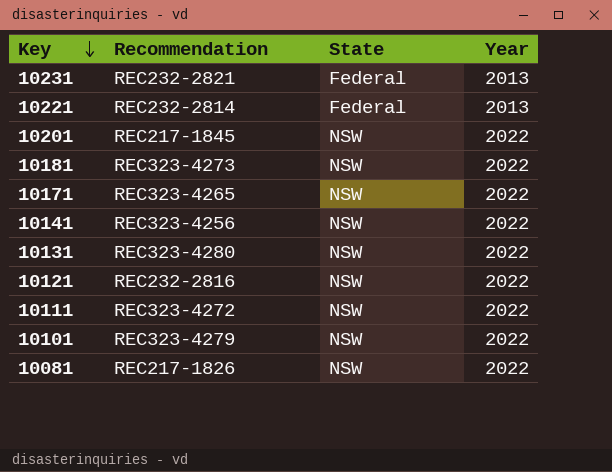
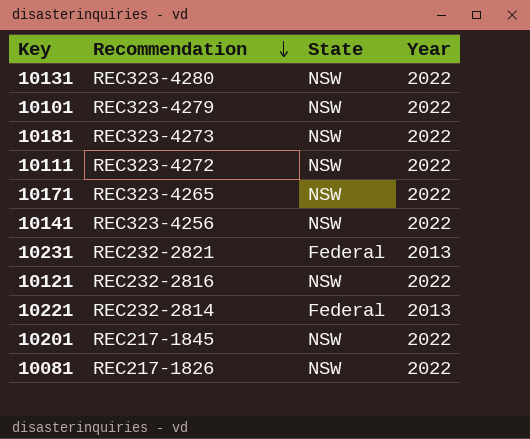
row order: Key descending -> Recommendation descending

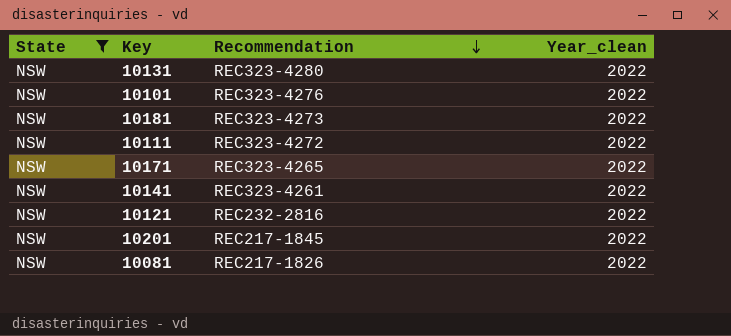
filter: none -> State = NSW
column State | position: 3 -> 1
column name: Year -> Year_clean
10101 | Recommendation: REC323-4279 -> REC323-4276
10141 | Recommendation: REC323-4256 -> REC323-4261

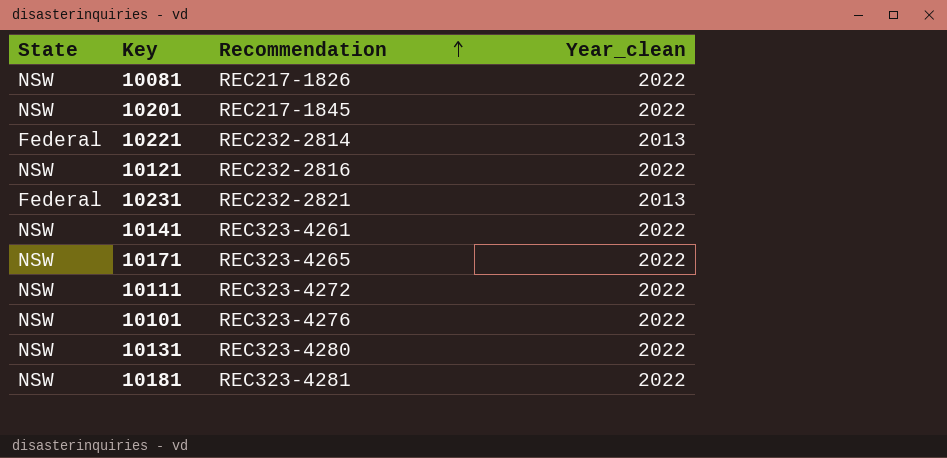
filter: State = NSW -> none
row order: Recommendation descending -> Recommendation ascending
10181 | Recommendation: REC323-4273 -> REC323-4281

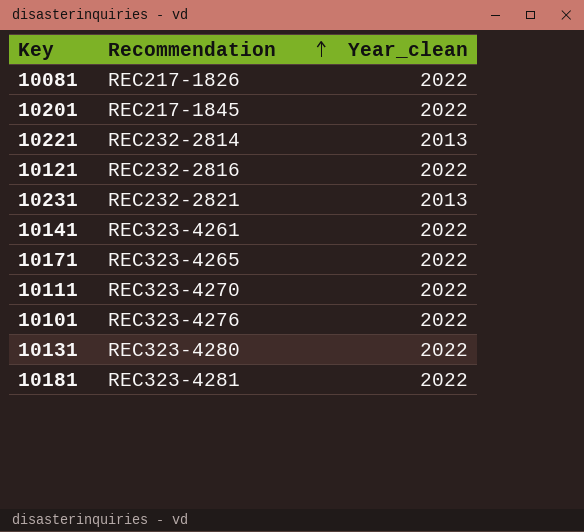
column State | position: 1 -> none
10111 | Recommendation: REC323-4272 -> REC323-4270

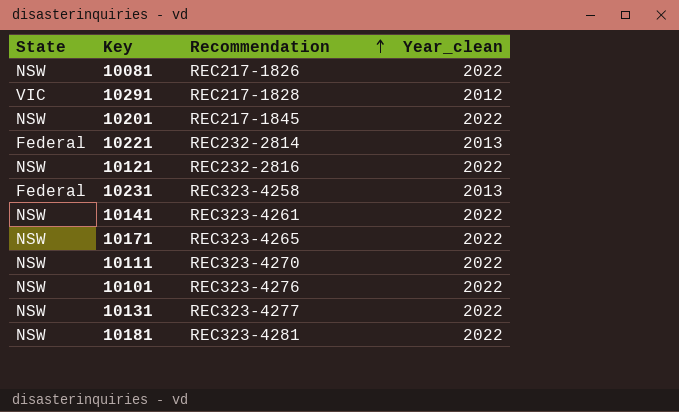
column State | position: none -> 1
row 10291: none -> VIC | REC217-1828 | 2012
10231 | Recommendation: REC232-2821 -> REC323-4258
10131 | Recommendation: REC323-4280 -> REC323-4277

